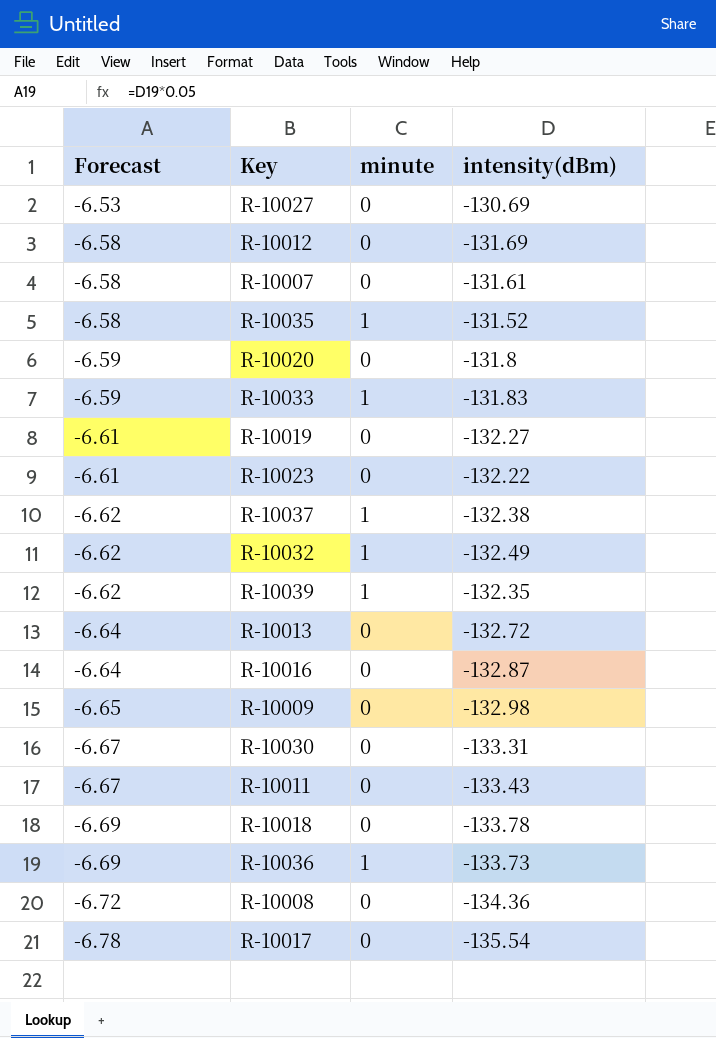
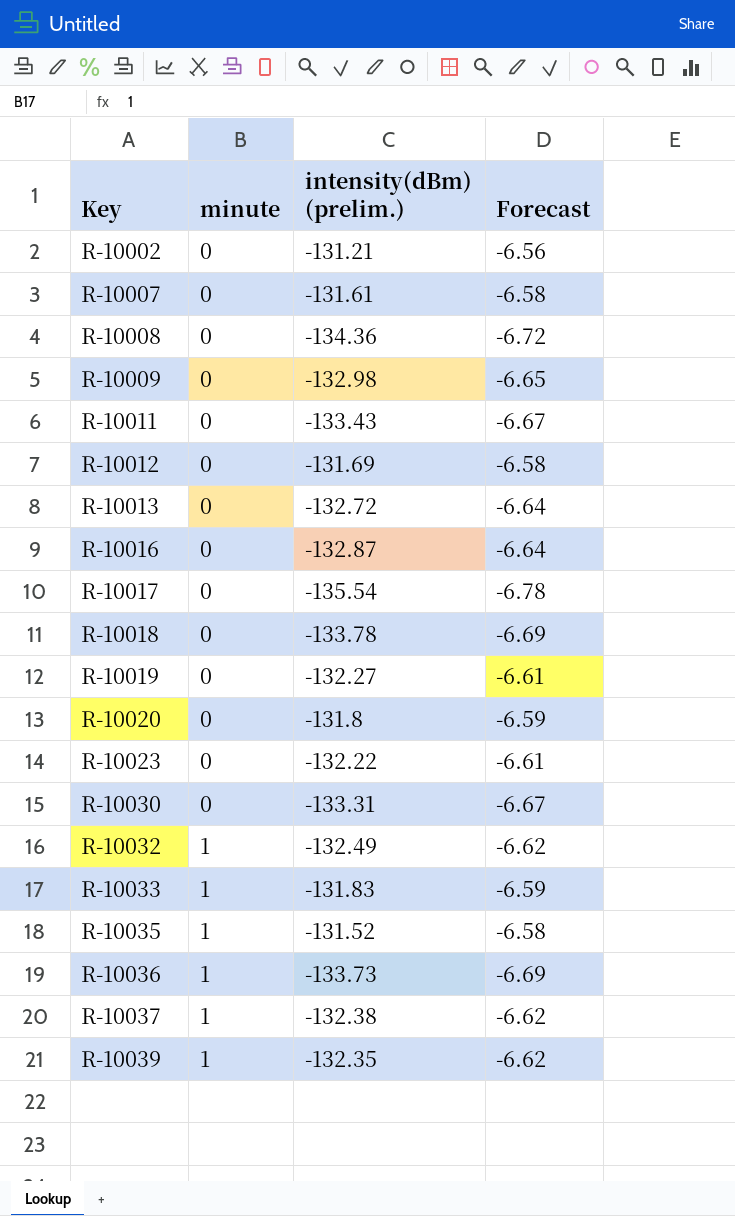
row order: Forecast descending -> Key ascending
column name: intensity(dBm) -> intensity(dBm) (prelim.)
column Forecast | position: 1 -> 4
row R-10027: -6.53 | 0 | -130.69 -> none
row R-10002: none -> 0 | -131.21 | -6.56

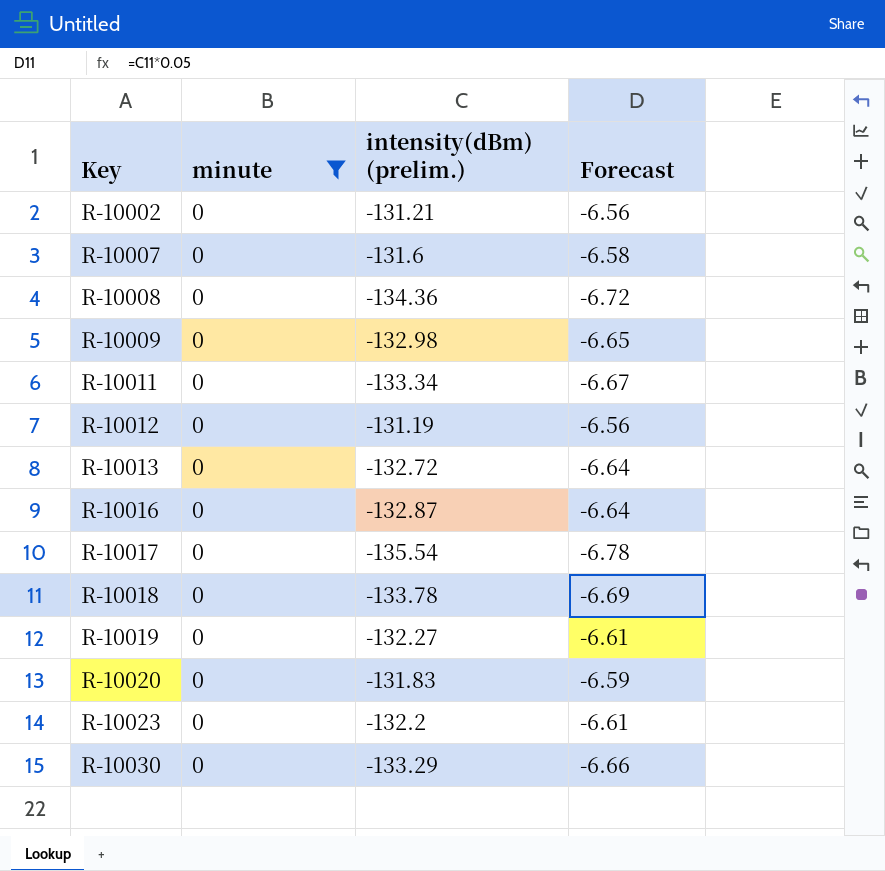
filter: none -> minute = 0
R-10007 | intensity(dBm) (prelim.): -131.61 -> -131.6
R-10011 | intensity(dBm) (prelim.): -133.43 -> -133.34
R-10012 | intensity(dBm) (prelim.): -131.69 -> -131.19
R-10012 | Forecast: -6.58 -> -6.56
R-10020 | intensity(dBm) (prelim.): -131.8 -> -131.83
R-10023 | intensity(dBm) (prelim.): -132.22 -> -132.2
R-10030 | intensity(dBm) (prelim.): -133.31 -> -133.29
R-10030 | Forecast: -6.67 -> -6.66

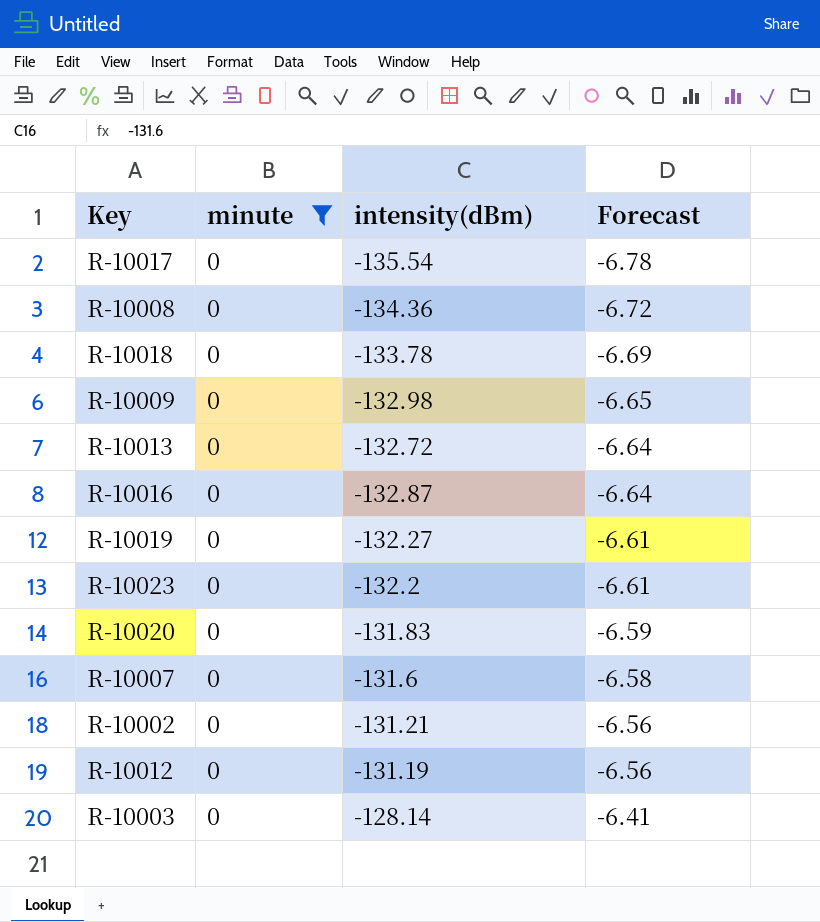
row order: Key ascending -> Forecast ascending
column name: intensity(dBm) (prelim.) -> intensity(dBm)
row R-10011: 0 | -133.34 | -6.67 -> none
row R-10030: 0 | -133.29 | -6.66 -> none
row R-10003: none -> 0 | -128.14 | -6.41

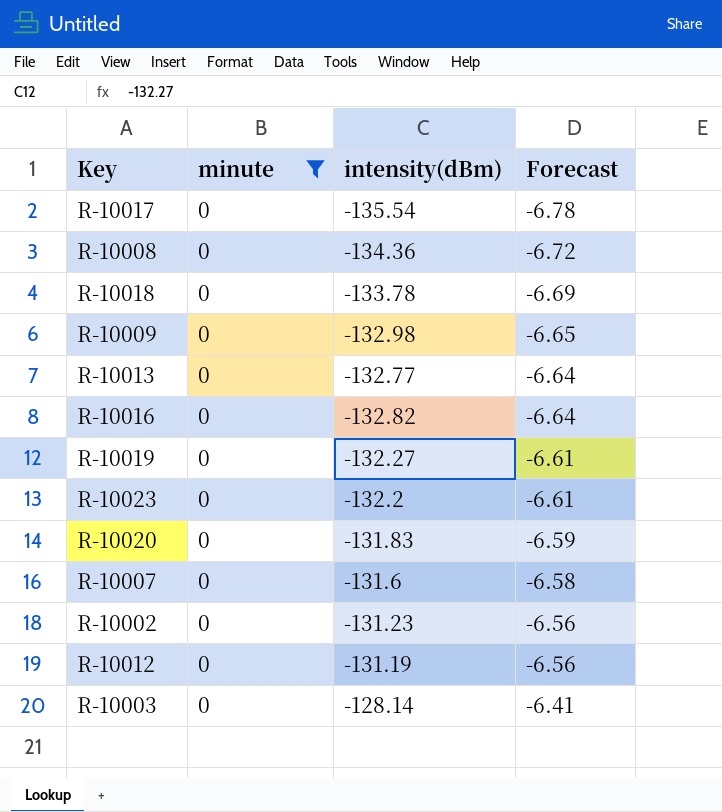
R-10013 | intensity(dBm): -132.72 -> -132.77
R-10016 | intensity(dBm): -132.87 -> -132.82
R-10002 | intensity(dBm): -131.21 -> -131.23

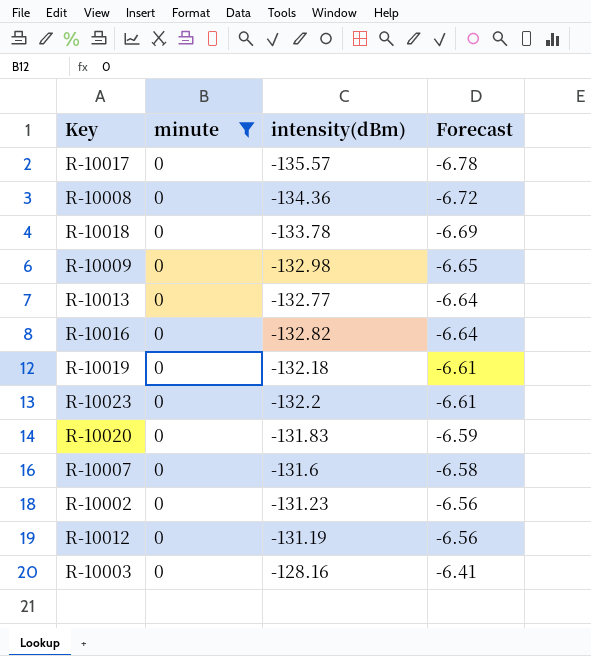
R-10017 | intensity(dBm): -135.54 -> -135.57
R-10019 | intensity(dBm): -132.27 -> -132.18
R-10003 | intensity(dBm): -128.14 -> -128.16

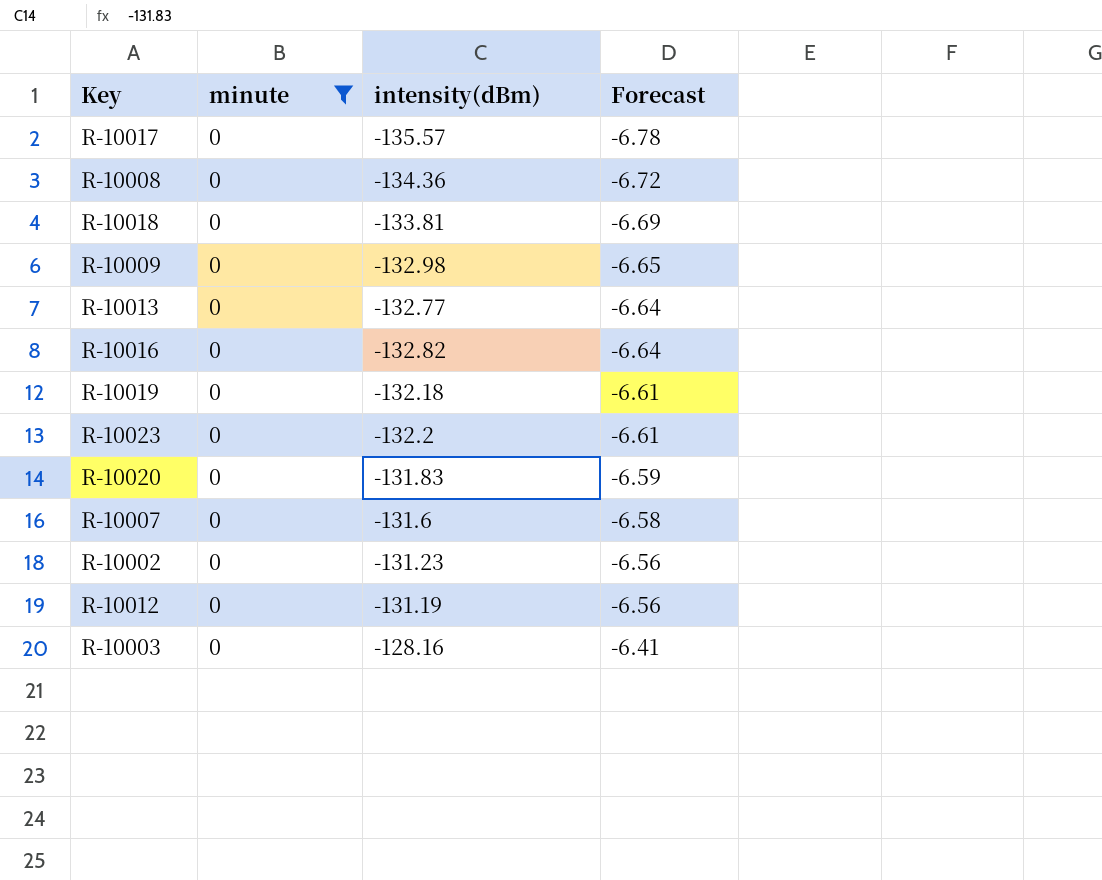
R-10018 | intensity(dBm): -133.78 -> -133.81

